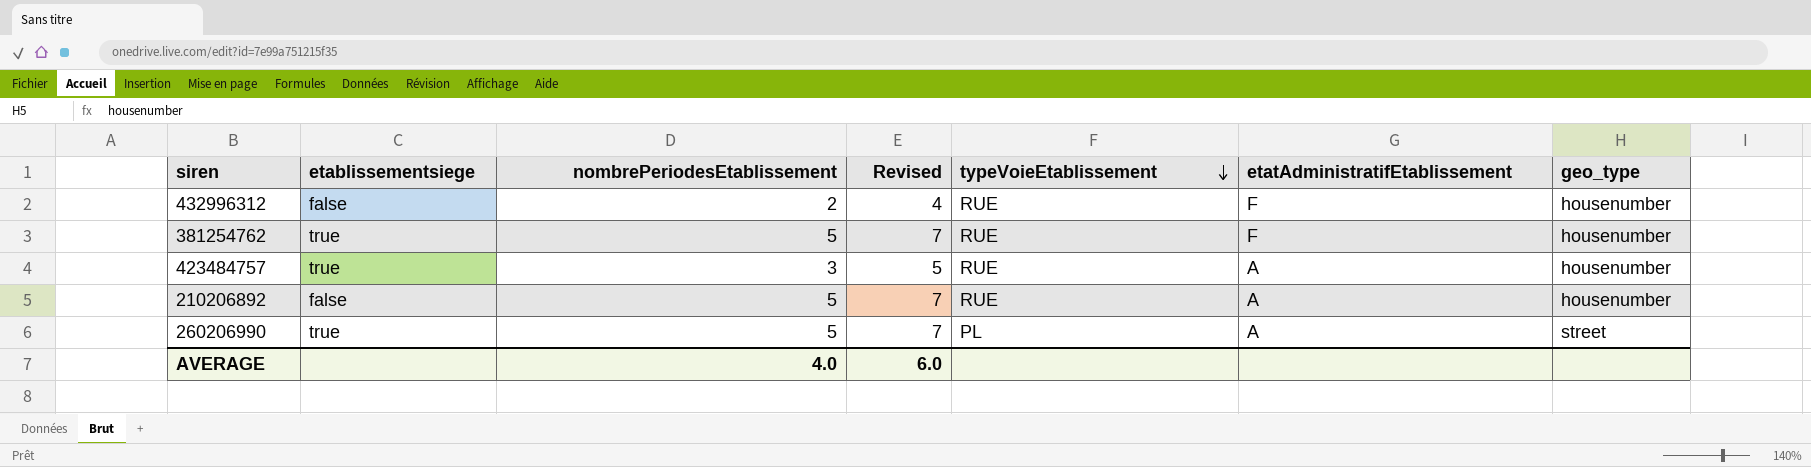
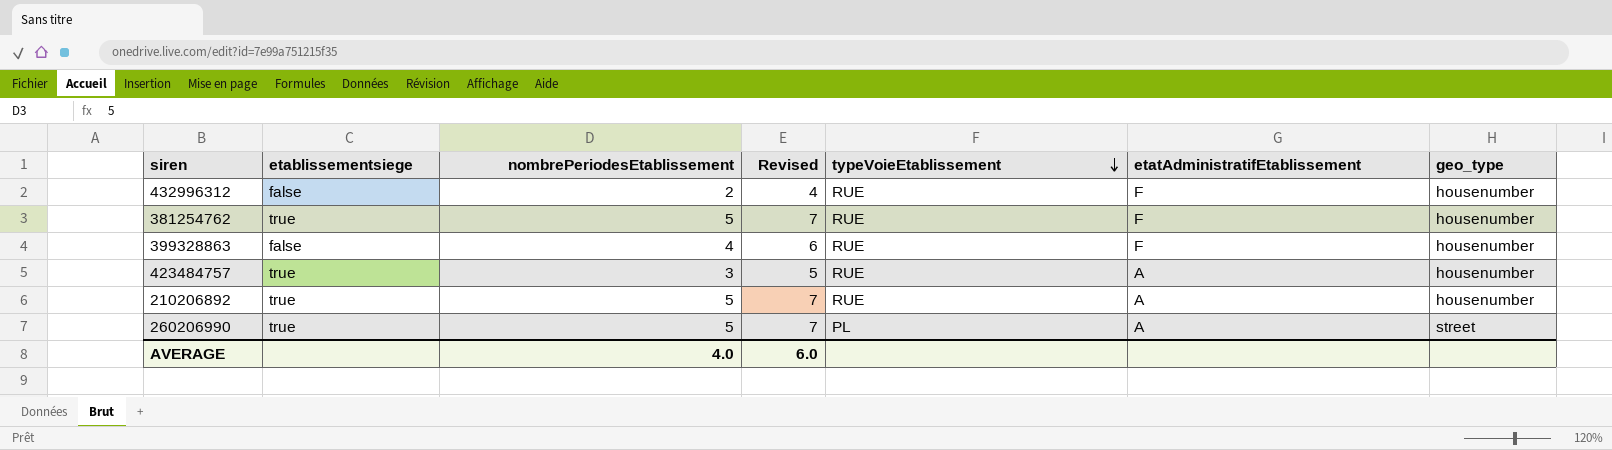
row 399328863: none -> false | 4 | 6 | RUE | F | housenumber
210206892 | etablissementsiege: false -> true

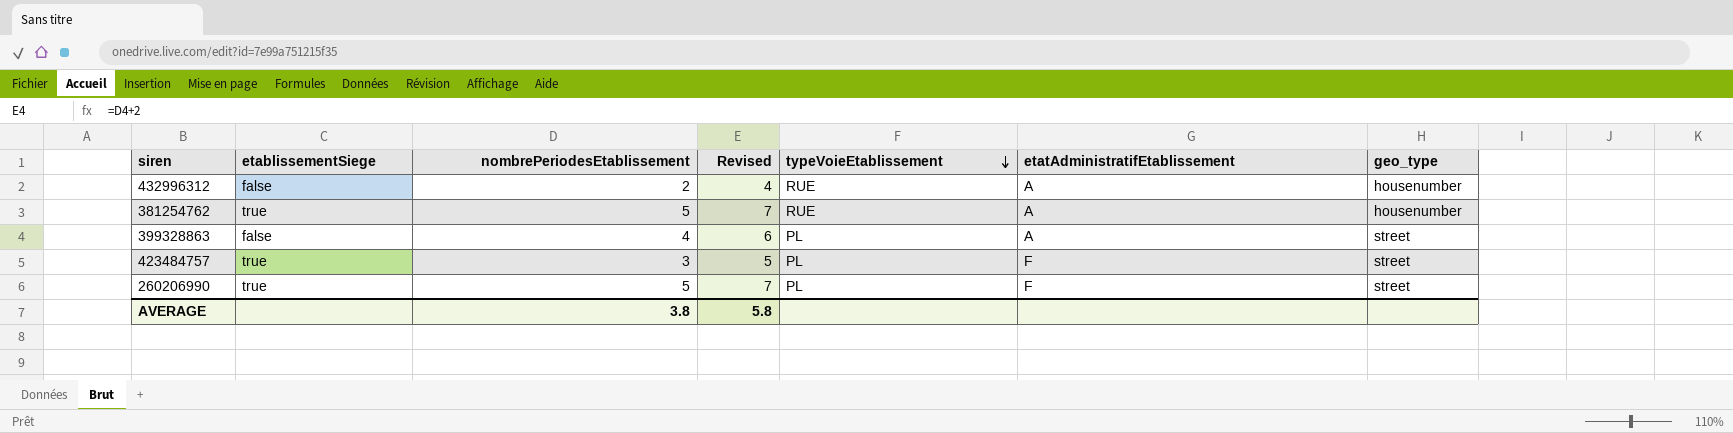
column name: etablissementsiege -> etablissementSiege
row 210206892: true | 5 | 7 | RUE | A | housenumber -> none
432996312 | etatAdministratifEtablissement: F -> A
381254762 | etatAdministratifEtablissement: F -> A
399328863 | typeVoieEtablissement: RUE -> PL
399328863 | etatAdministratifEtablissement: F -> A
399328863 | geo_type: housenumber -> street
423484757 | typeVoieEtablissement: RUE -> PL
423484757 | etatAdministratifEtablissement: A -> F
423484757 | geo_type: housenumber -> street
260206990 | etatAdministratifEtablissement: A -> F
AVERAGE | nombrePeriodesEtablissement: 4.0 -> 3.8
AVERAGE | Revised: 6.0 -> 5.8

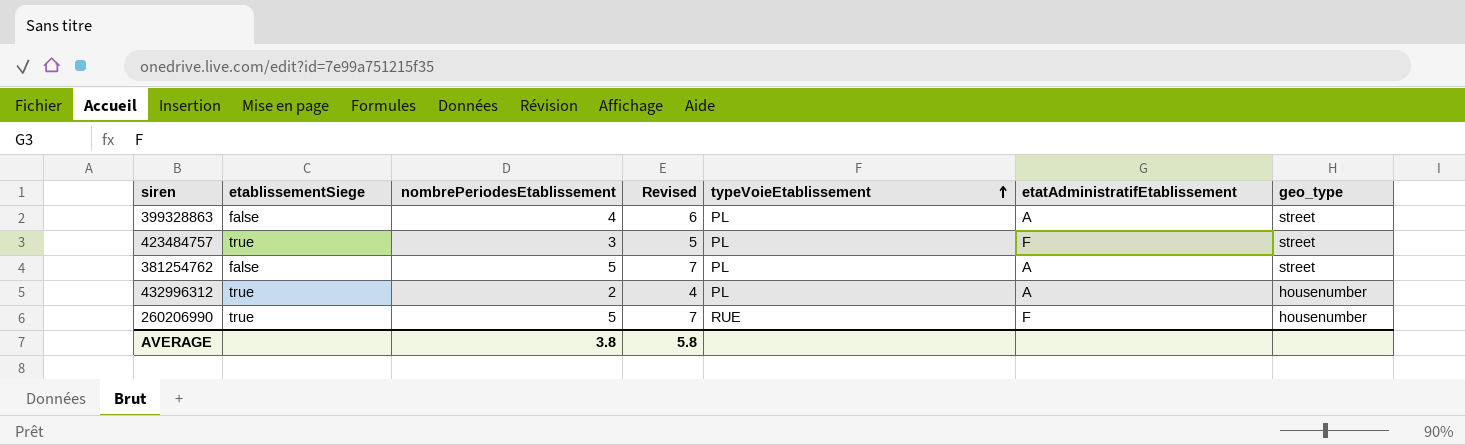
row order: typeVoieEtablissement descending -> typeVoieEtablissement ascending
381254762 | etablissementSiege: true -> false
381254762 | typeVoieEtablissement: RUE -> PL
381254762 | geo_type: housenumber -> street
432996312 | etablissementSiege: false -> true
432996312 | typeVoieEtablissement: RUE -> PL
260206990 | typeVoieEtablissement: PL -> RUE
260206990 | geo_type: street -> housenumber

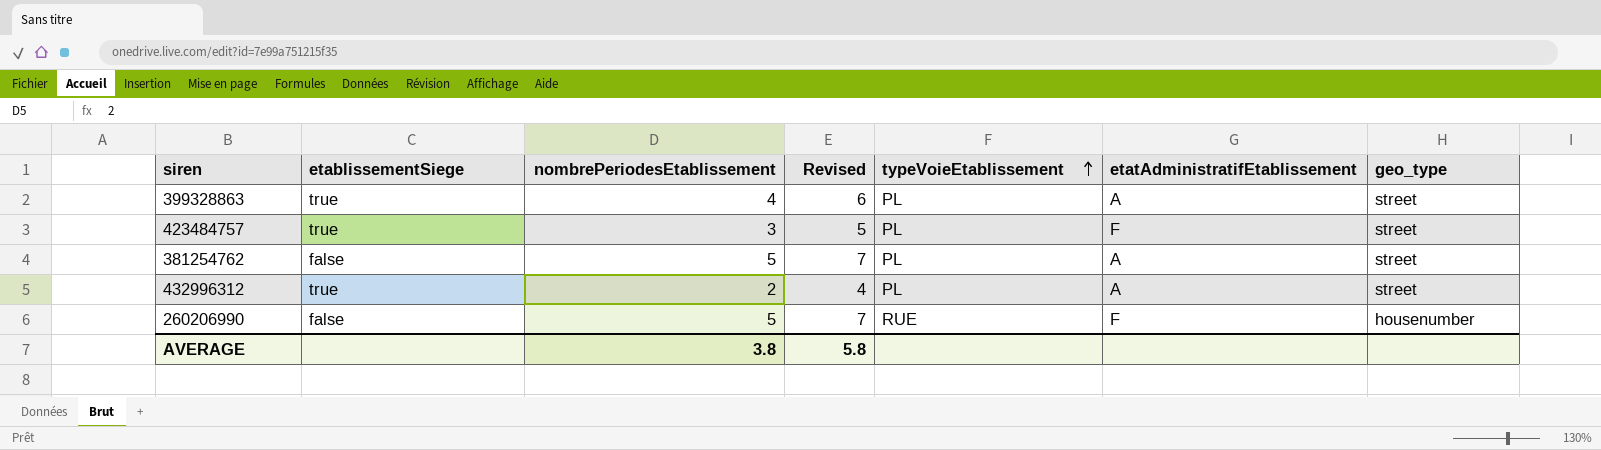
399328863 | etablissementSiege: false -> true
432996312 | geo_type: housenumber -> street
260206990 | etablissementSiege: true -> false

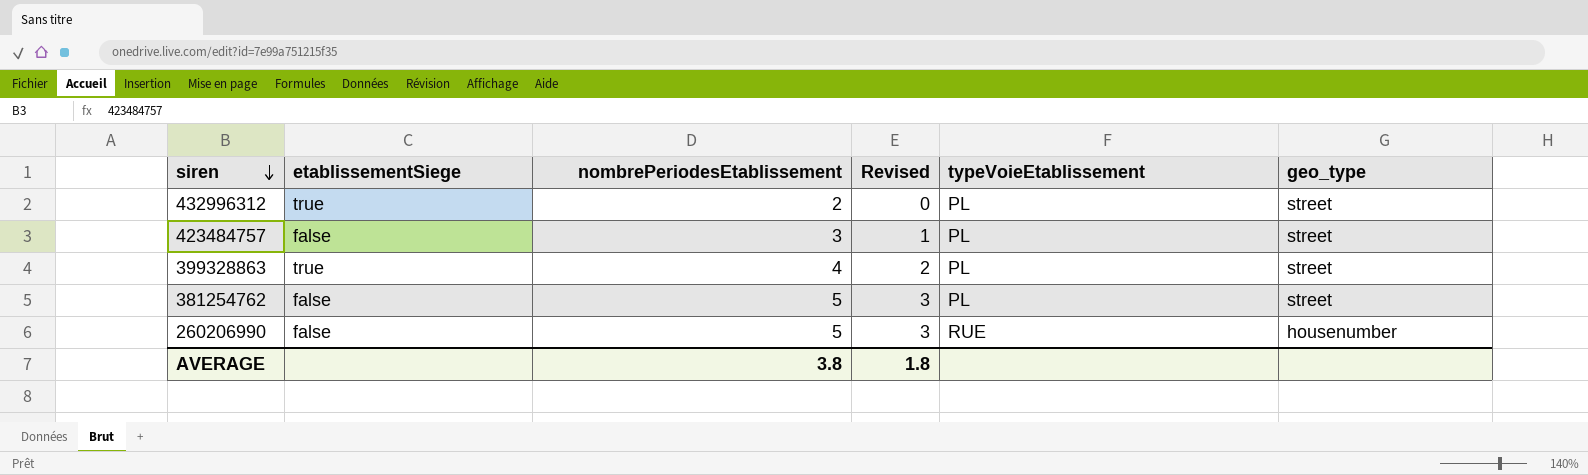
row order: typeVoieEtablissement ascending -> siren descending
column etatAdministratifEtablissement | position: 6 -> none
column Revised | formula: [nombrePeriodesEtablissement] + 2 -> [nombrePeriodesEtablissement] - 2
423484757 | etablissementSiege: true -> false
AVERAGE | Revised: 5.8 -> 1.8

